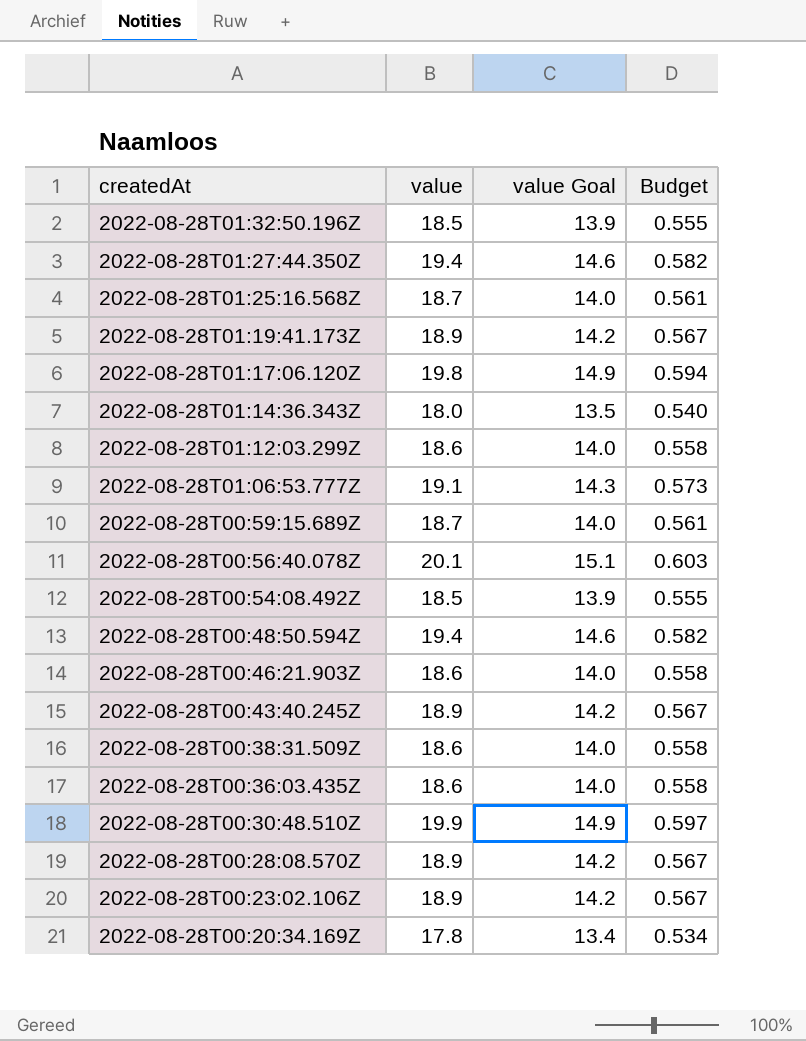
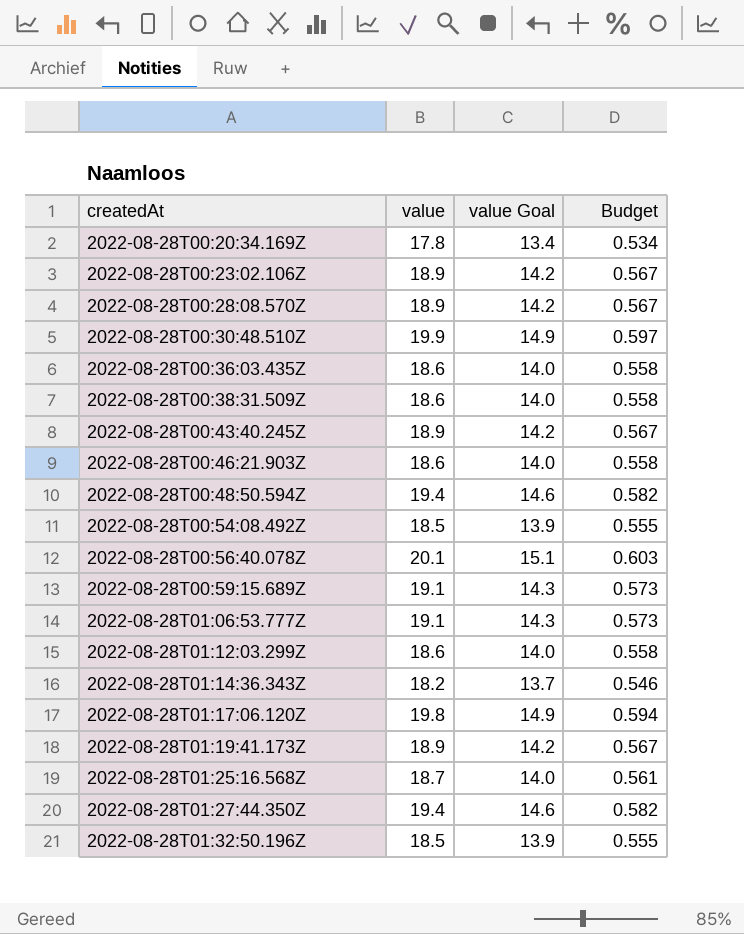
row order: createdAt descending -> createdAt ascending
2022-08-28T00:59:15.689Z | value: 18.7 -> 19.1
2022-08-28T00:59:15.689Z | value Goal: 14.0 -> 14.3
2022-08-28T00:59:15.689Z | Budget: 0.561 -> 0.573
2022-08-28T01:14:36.343Z | value: 18.0 -> 18.2
2022-08-28T01:14:36.343Z | value Goal: 13.5 -> 13.7
2022-08-28T01:14:36.343Z | Budget: 0.540 -> 0.546

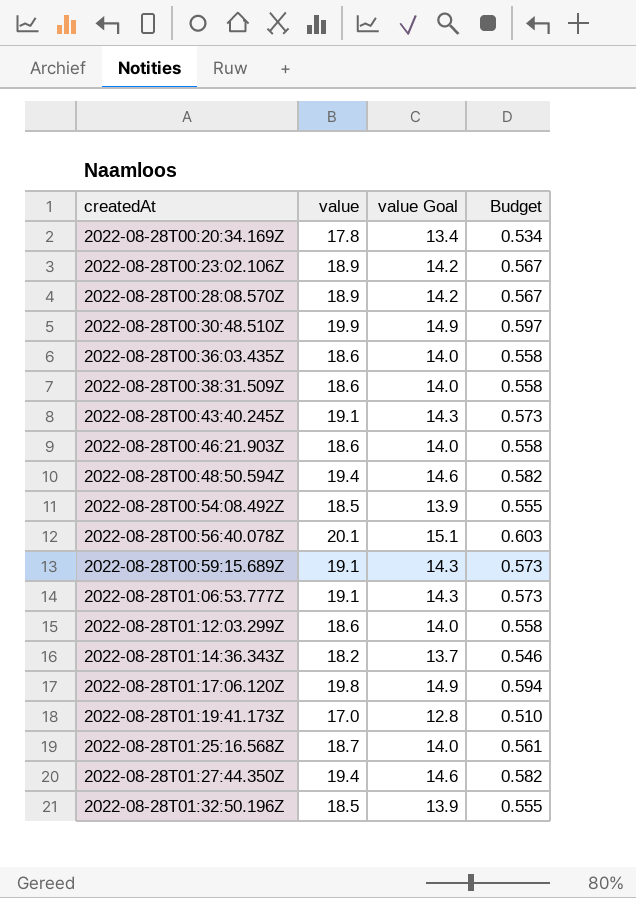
2022-08-28T00:43:40.245Z | value: 18.9 -> 19.1
2022-08-28T00:43:40.245Z | value Goal: 14.2 -> 14.3
2022-08-28T00:43:40.245Z | Budget: 0.567 -> 0.573
2022-08-28T01:19:41.173Z | value: 18.9 -> 17.0
2022-08-28T01:19:41.173Z | value Goal: 14.2 -> 12.8
2022-08-28T01:19:41.173Z | Budget: 0.567 -> 0.510

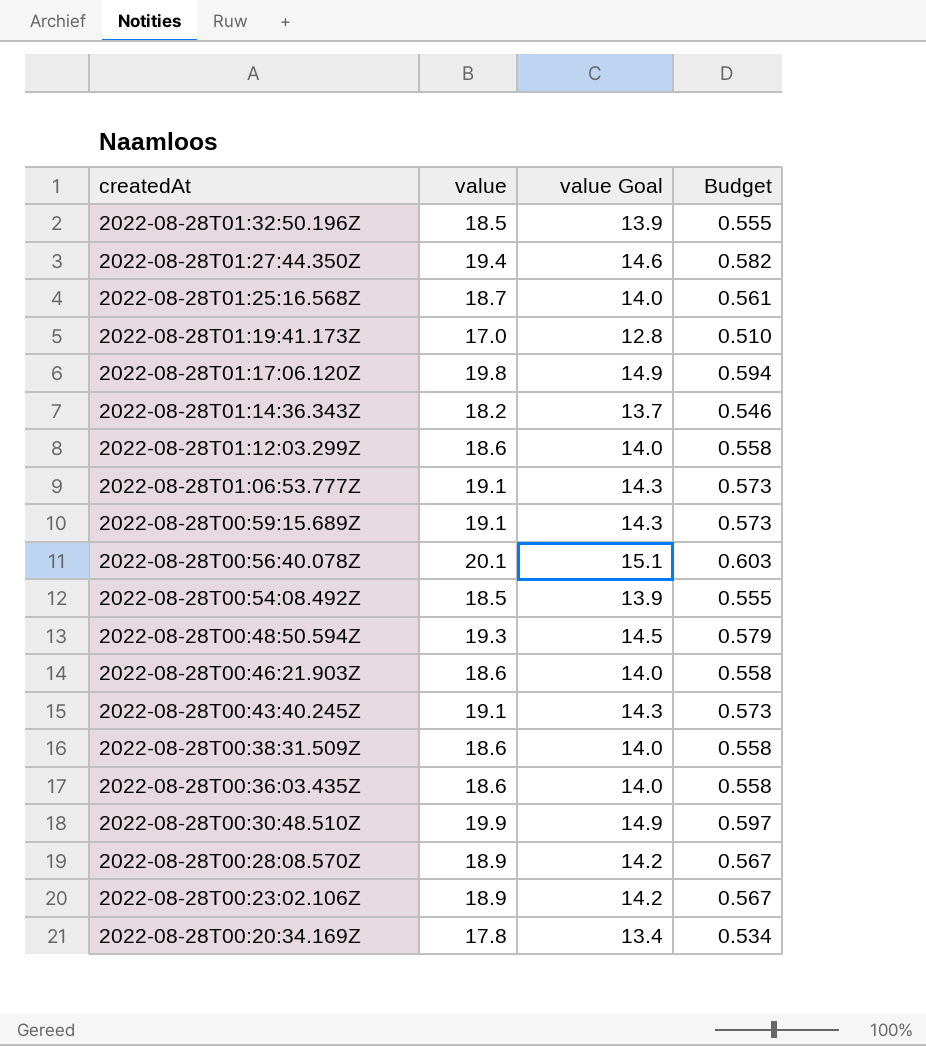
row order: createdAt ascending -> createdAt descending
2022-08-28T00:48:50.594Z | value: 19.4 -> 19.3
2022-08-28T00:48:50.594Z | value Goal: 14.6 -> 14.5
2022-08-28T00:48:50.594Z | Budget: 0.582 -> 0.579

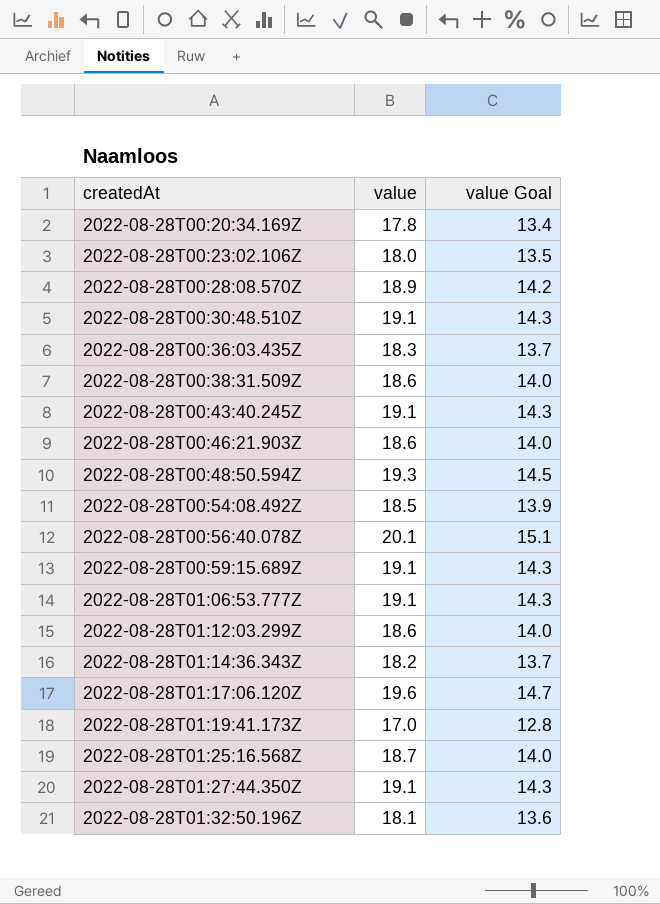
row order: createdAt descending -> createdAt ascending
column Budget | formula: [value] * 0.03 -> none
2022-08-28T00:23:02.106Z | value: 18.9 -> 18.0
2022-08-28T00:23:02.106Z | value Goal: 14.2 -> 13.5
2022-08-28T00:30:48.510Z | value: 19.9 -> 19.1
2022-08-28T00:30:48.510Z | value Goal: 14.9 -> 14.3
2022-08-28T00:36:03.435Z | value: 18.6 -> 18.3
2022-08-28T00:36:03.435Z | value Goal: 14.0 -> 13.7
2022-08-28T01:17:06.120Z | value: 19.8 -> 19.6
2022-08-28T01:17:06.120Z | value Goal: 14.9 -> 14.7
2022-08-28T01:27:44.350Z | value: 19.4 -> 19.1
2022-08-28T01:27:44.350Z | value Goal: 14.6 -> 14.3
2022-08-28T01:32:50.196Z | value: 18.5 -> 18.1
2022-08-28T01:32:50.196Z | value Goal: 13.9 -> 13.6

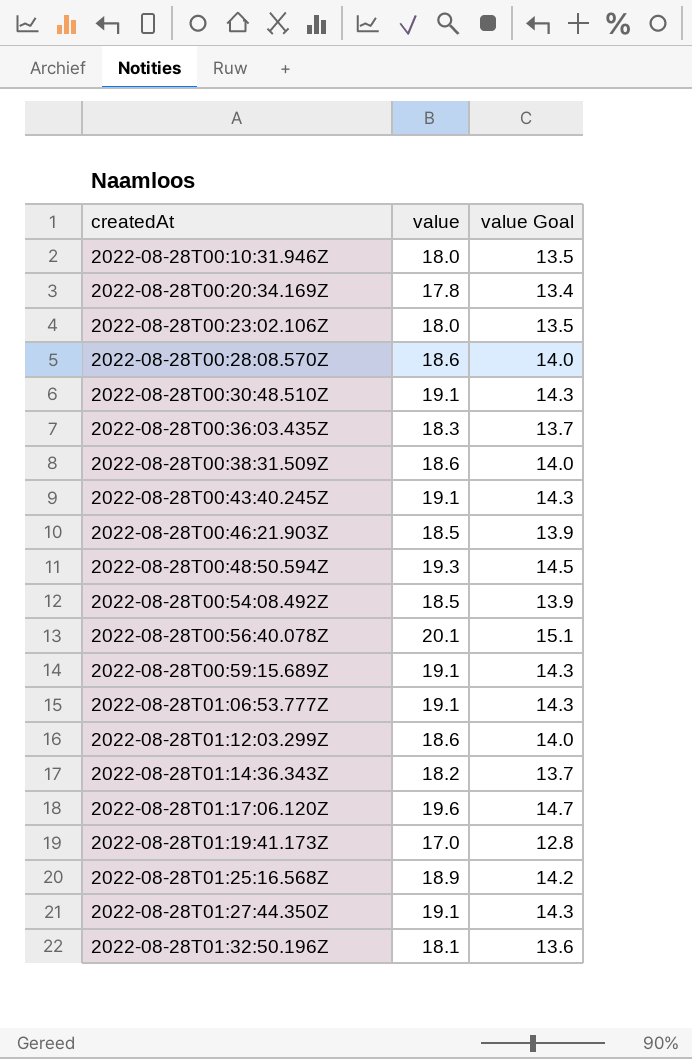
row 2022-08-28T00:10:31.946Z: none -> 18.0 | 13.5
2022-08-28T00:28:08.570Z | value: 18.9 -> 18.6
2022-08-28T00:28:08.570Z | value Goal: 14.2 -> 14.0
2022-08-28T00:46:21.903Z | value: 18.6 -> 18.5
2022-08-28T00:46:21.903Z | value Goal: 14.0 -> 13.9
2022-08-28T01:25:16.568Z | value: 18.7 -> 18.9
2022-08-28T01:25:16.568Z | value Goal: 14.0 -> 14.2

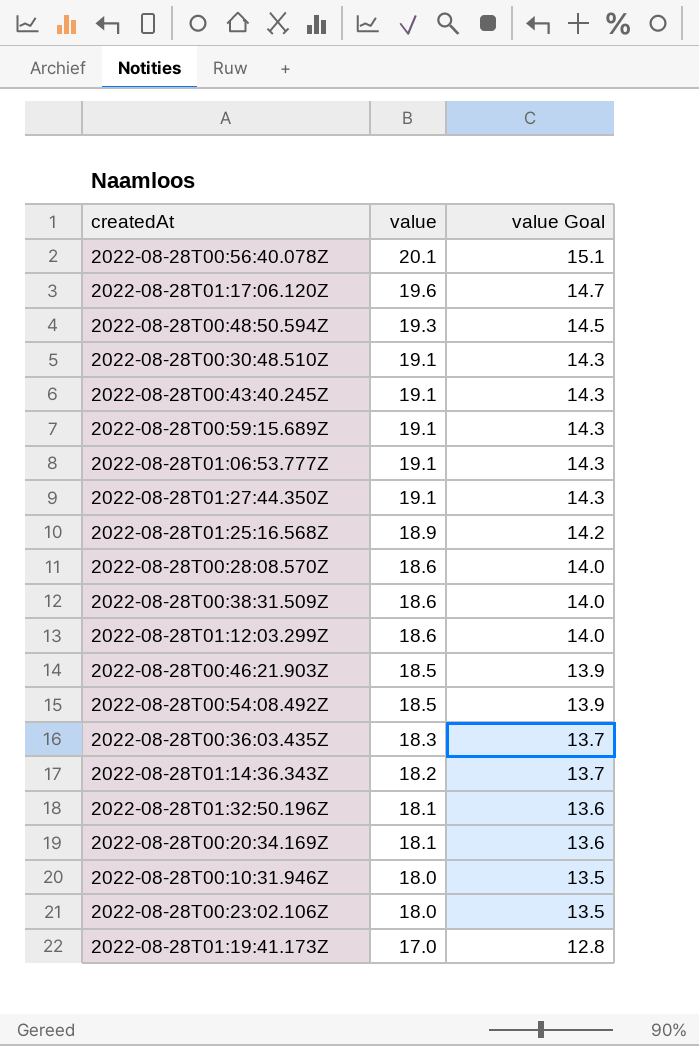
row order: createdAt ascending -> value descending
2022-08-28T00:20:34.169Z | value: 17.8 -> 18.1
2022-08-28T00:20:34.169Z | value Goal: 13.4 -> 13.6

